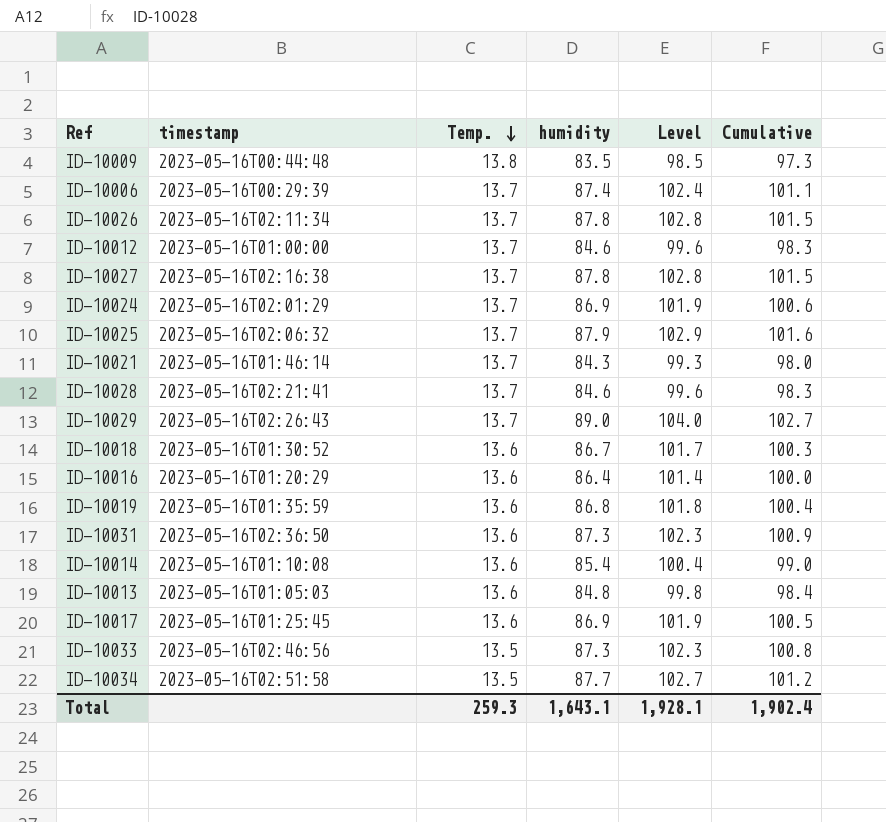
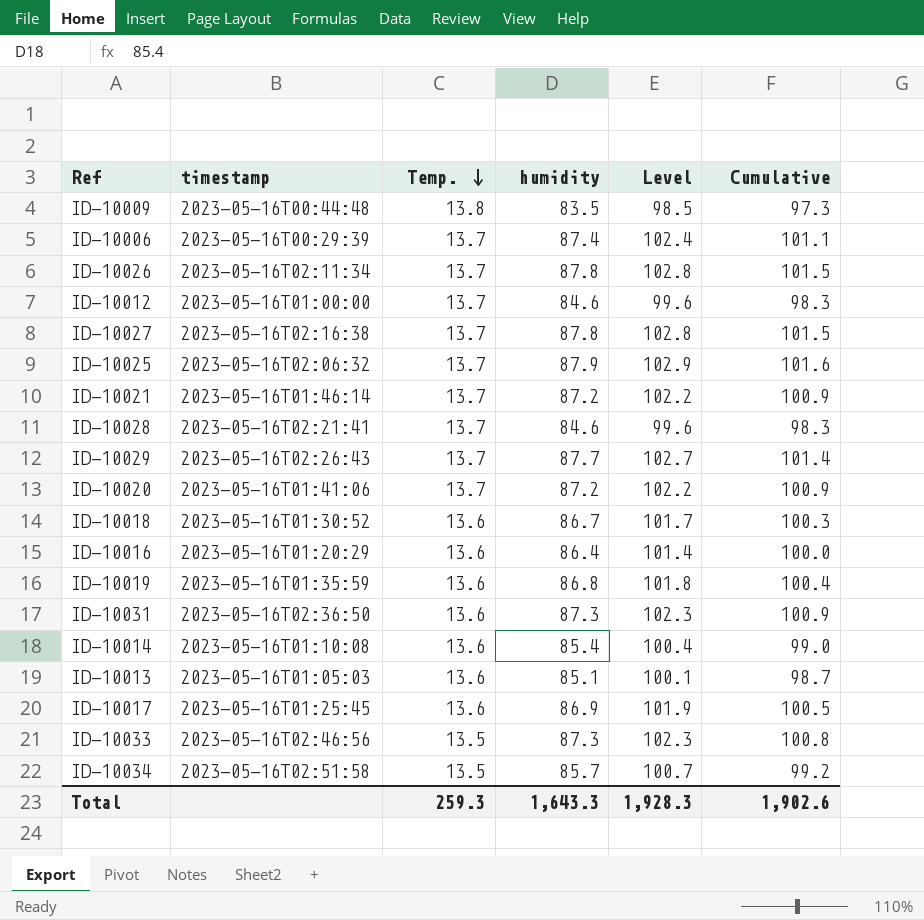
row ID-10024: 2023-05-16T02:01:29 | 13.7 | 86.9 | 101.9 | 100.6 -> none
ID-10021 | humidity: 84.3 -> 87.2
ID-10021 | Level: 99.3 -> 102.2
ID-10021 | Cumulative: 98.0 -> 100.9
ID-10029 | humidity: 89.0 -> 87.7
ID-10029 | Level: 104.0 -> 102.7
ID-10029 | Cumulative: 102.7 -> 101.4
row ID-10020: none -> 2023-05-16T01:41:06 | 13.7 | 87.2 | 102.2 | 100.9
ID-10013 | humidity: 84.8 -> 85.1
ID-10013 | Level: 99.8 -> 100.1
ID-10013 | Cumulative: 98.4 -> 98.7
ID-10034 | humidity: 87.7 -> 85.7
ID-10034 | Level: 102.7 -> 100.7
ID-10034 | Cumulative: 101.2 -> 99.2
Total | humidity: 1,643.1 -> 1,643.3
Total | Level: 1,928.1 -> 1,928.3
Total | Cumulative: 1,902.4 -> 1,902.6

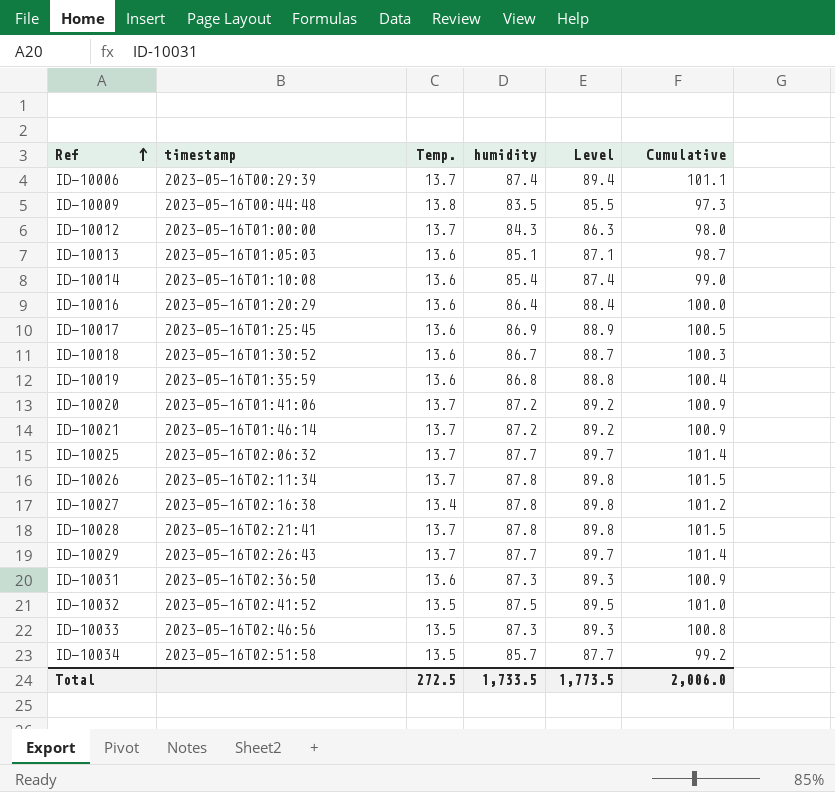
row order: Temp. descending -> Ref ascending
column Level | formula: [humidity] + 15 -> [humidity] + 2
ID-10012 | humidity: 84.6 -> 84.3
ID-10012 | Cumulative: 98.3 -> 98.0
ID-10025 | humidity: 87.9 -> 87.7
ID-10025 | Cumulative: 101.6 -> 101.4
ID-10027 | Temp.: 13.7 -> 13.4
ID-10027 | Cumulative: 101.5 -> 101.2
ID-10028 | humidity: 84.6 -> 87.8
ID-10028 | Cumulative: 98.3 -> 101.5
row ID-10032: none -> 2023-05-16T02:41:52 | 13.5 | 87.5 | 89.5 | 101.0
Total | Temp.: 259.3 -> 272.5
Total | humidity: 1,643.3 -> 1,733.5
Total | Level: 1,928.3 -> 1,773.5
Total | Cumulative: 1,902.6 -> 2,006.0

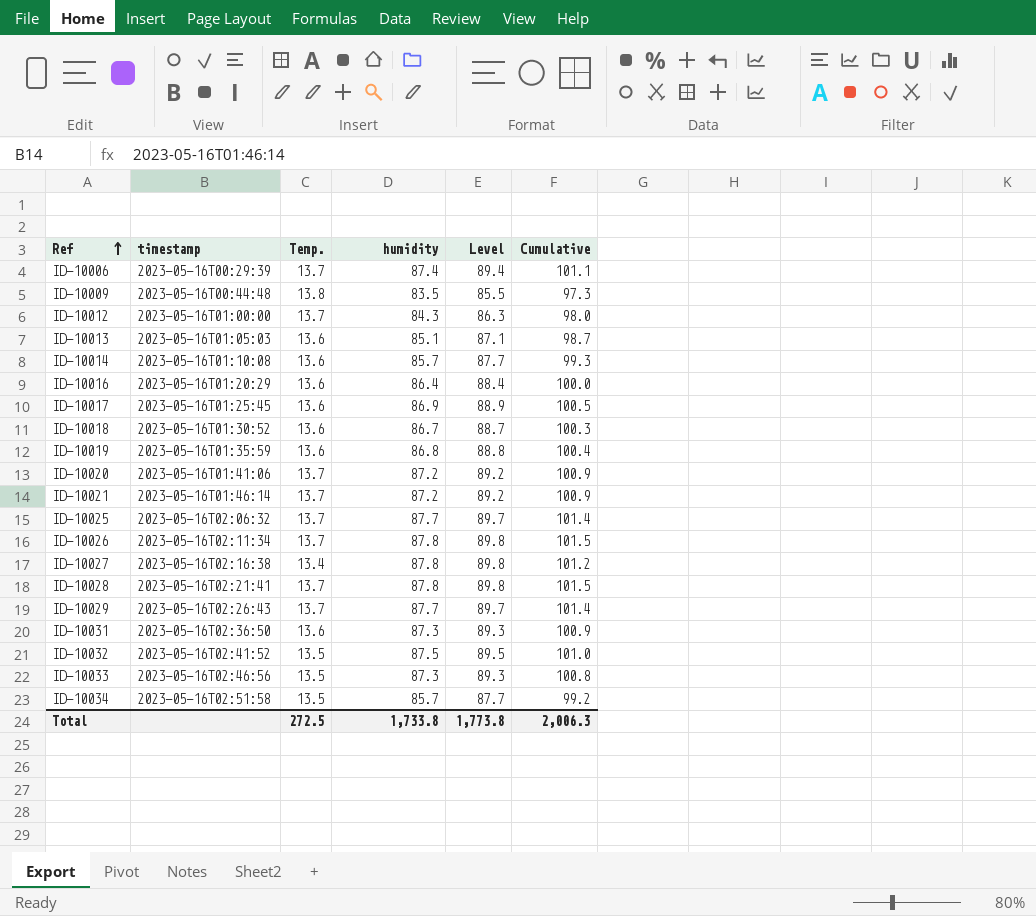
ID-10014 | humidity: 85.4 -> 85.7
ID-10014 | Level: 87.4 -> 87.7
ID-10014 | Cumulative: 99.0 -> 99.3
Total | humidity: 1,733.5 -> 1,733.8
Total | Level: 1,773.5 -> 1,773.8
Total | Cumulative: 2,006.0 -> 2,006.3

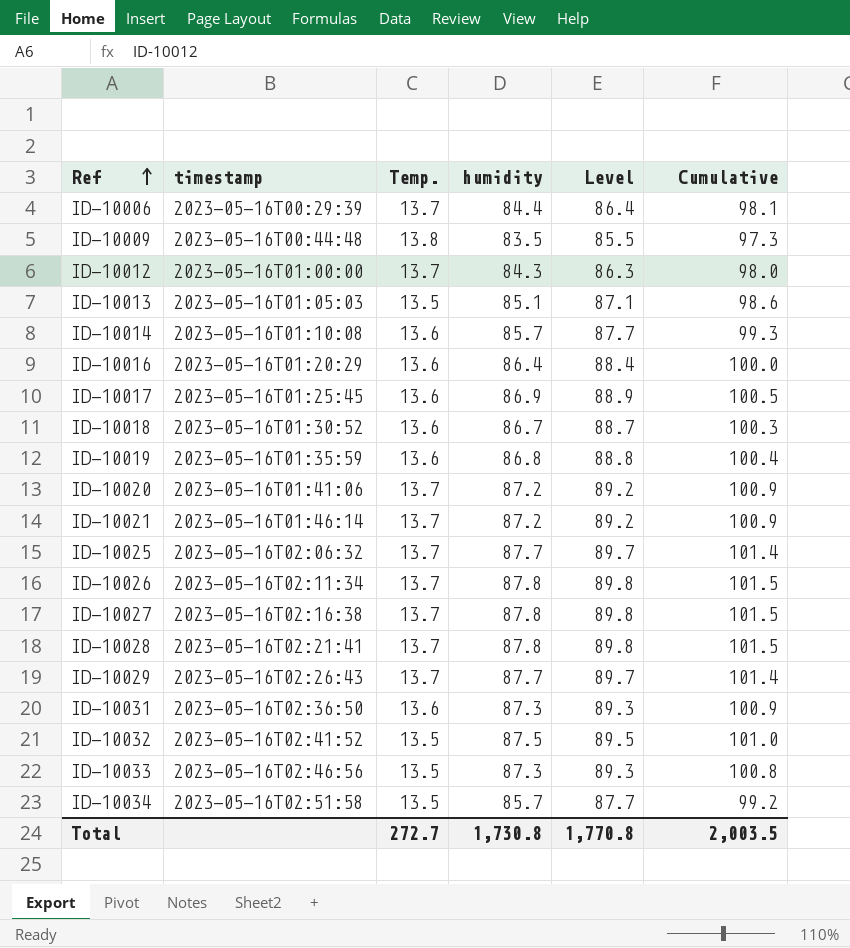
ID-10006 | humidity: 87.4 -> 84.4
ID-10006 | Level: 89.4 -> 86.4
ID-10006 | Cumulative: 101.1 -> 98.1
ID-10013 | Temp.: 13.6 -> 13.5
ID-10013 | Cumulative: 98.7 -> 98.6
ID-10027 | Temp.: 13.4 -> 13.7
ID-10027 | Cumulative: 101.2 -> 101.5
Total | Temp.: 272.5 -> 272.7
Total | humidity: 1,733.8 -> 1,730.8
Total | Level: 1,773.8 -> 1,770.8
Total | Cumulative: 2,006.3 -> 2,003.5

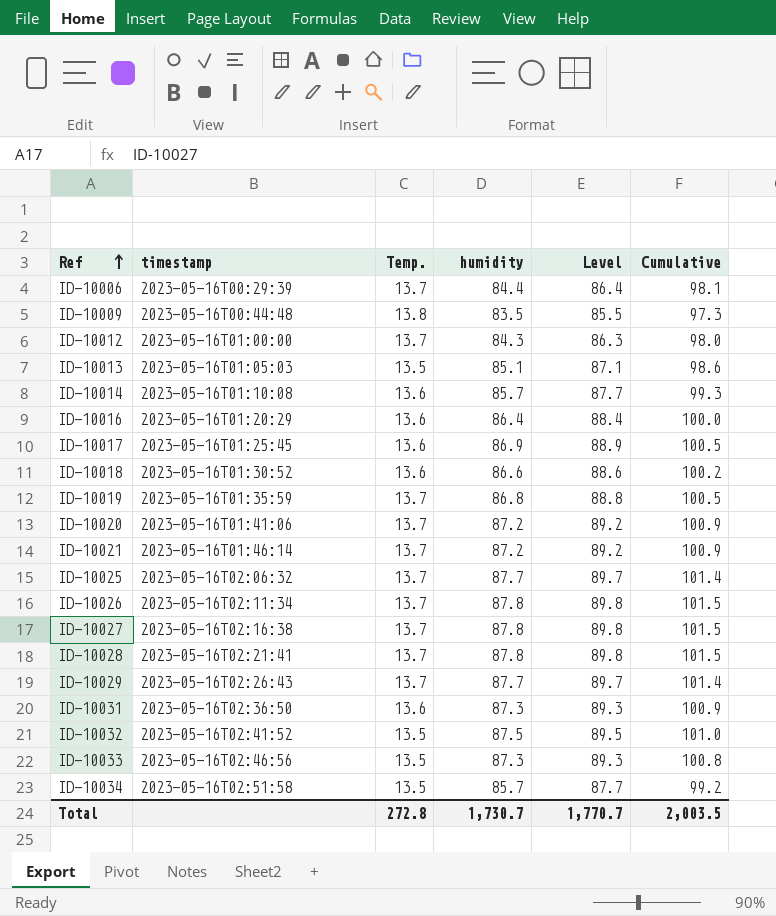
ID-10018 | humidity: 86.7 -> 86.6
ID-10018 | Level: 88.7 -> 88.6
ID-10018 | Cumulative: 100.3 -> 100.2
ID-10019 | Temp.: 13.6 -> 13.7
ID-10019 | Cumulative: 100.4 -> 100.5
Total | Temp.: 272.7 -> 272.8
Total | humidity: 1,730.8 -> 1,730.7
Total | Level: 1,770.8 -> 1,770.7

